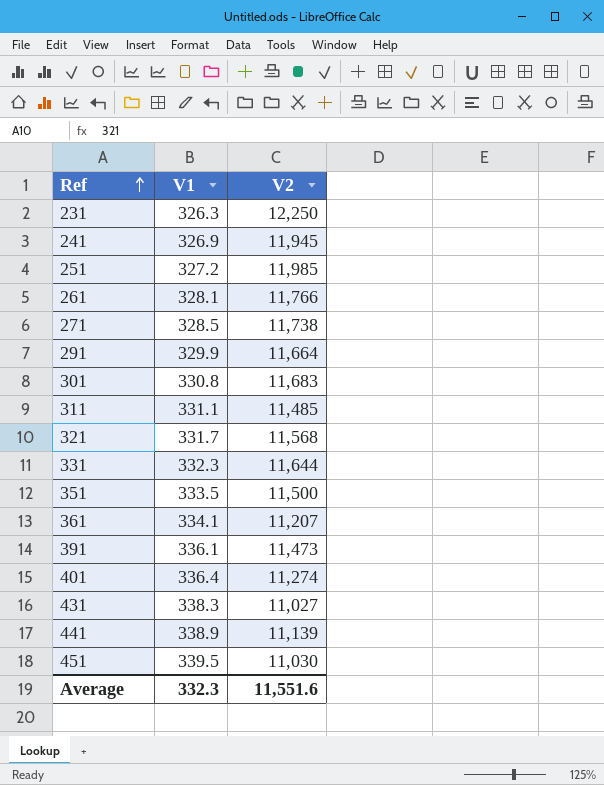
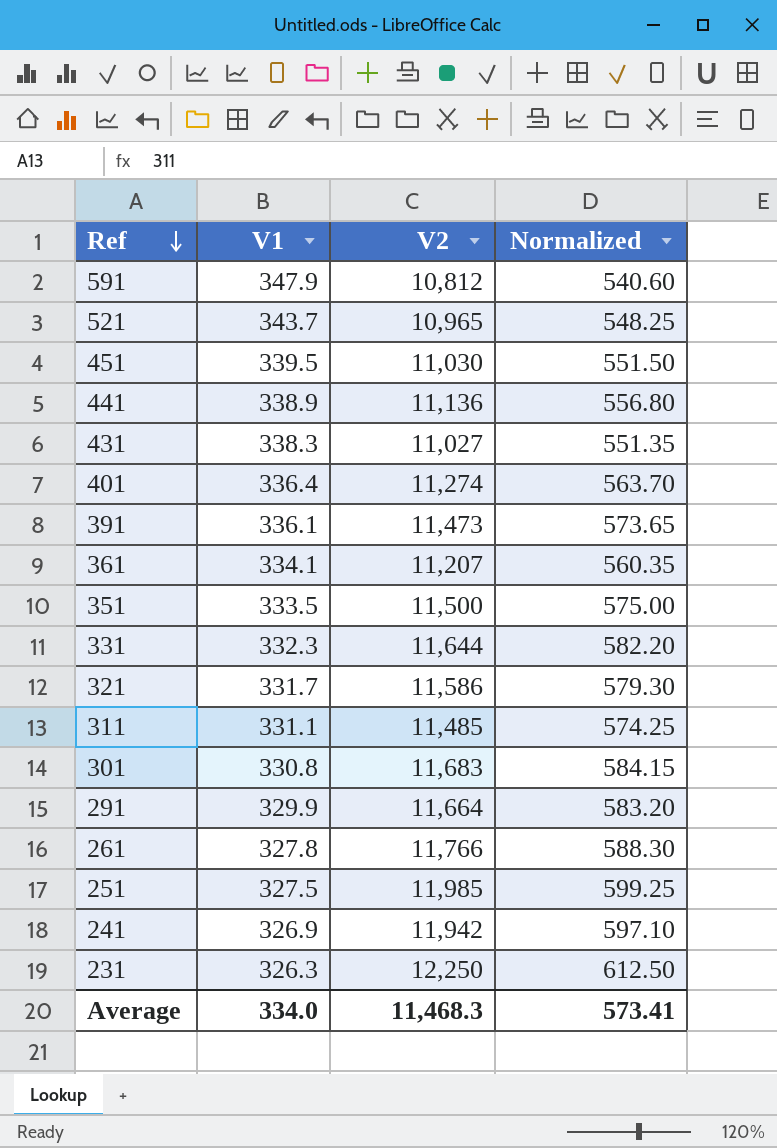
row order: Ref ascending -> Ref descending
column Normalized | formula: none -> [V2] * 0.05
row 271: 328.5 | 11,738 -> none
row 591: none -> 347.9 | 10,812 | 540.60
row 521: none -> 343.7 | 10,965 | 548.25
441 | V2: 11,139 -> 11,136
321 | V2: 11,568 -> 11,586
261 | V1: 328.1 -> 327.8
251 | V1: 327.2 -> 327.5
241 | V2: 11,945 -> 11,942
Average | V1: 332.3 -> 334.0
Average | V2: 11,551.6 -> 11,468.3

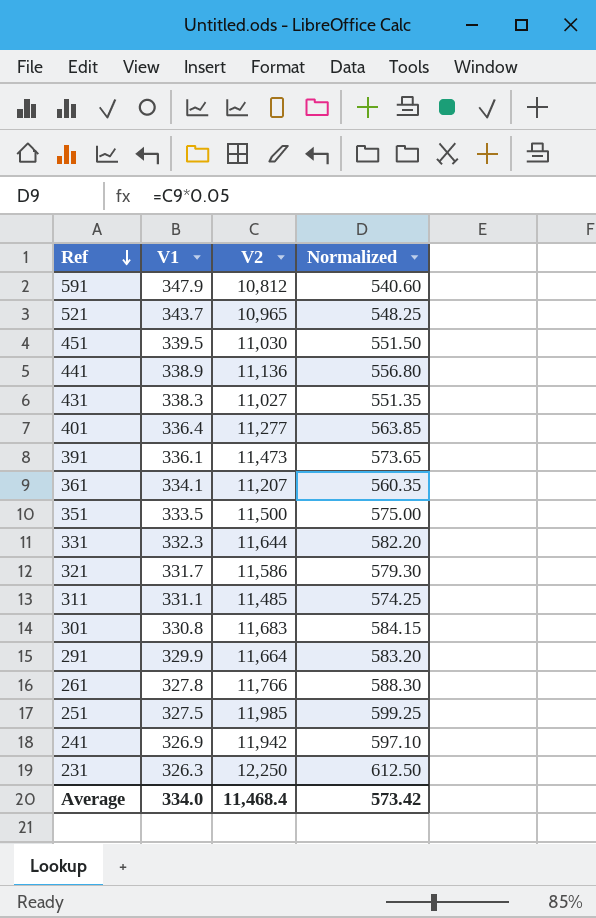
401 | V2: 11,274 -> 11,277
401 | Normalized: 563.70 -> 563.85
Average | V2: 11,468.3 -> 11,468.4
Average | Normalized: 573.41 -> 573.42

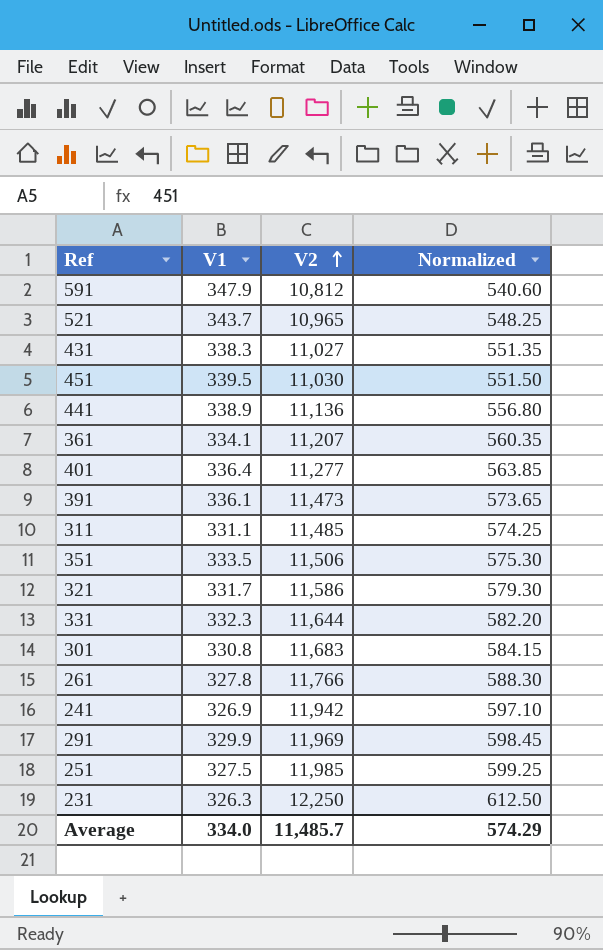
row order: Ref descending -> V2 ascending
351 | V2: 11,500 -> 11,506
351 | Normalized: 575.00 -> 575.30
291 | V2: 11,664 -> 11,969
291 | Normalized: 583.20 -> 598.45
Average | V2: 11,468.4 -> 11,485.7
Average | Normalized: 573.42 -> 574.29

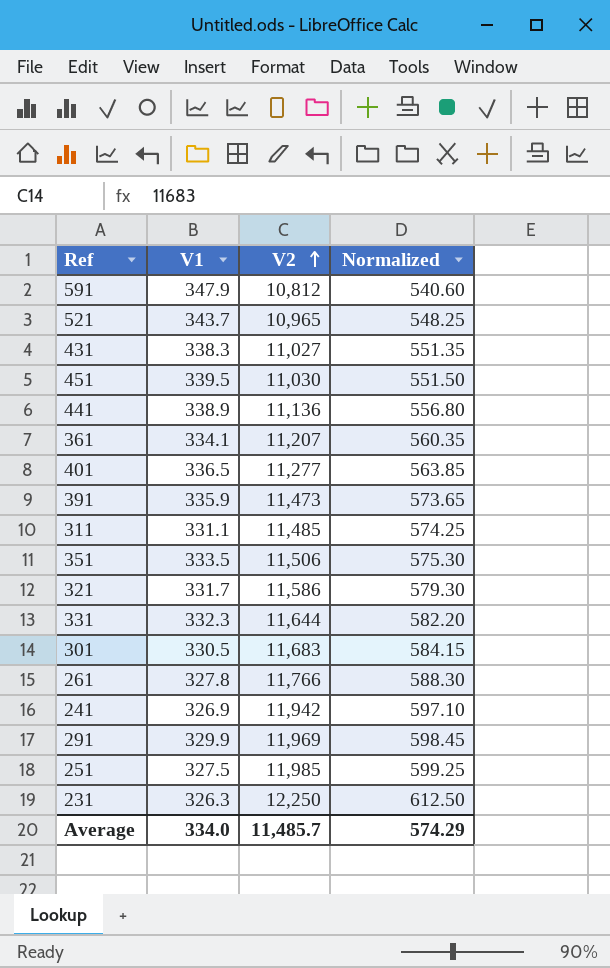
401 | V1: 336.4 -> 336.5
391 | V1: 336.1 -> 335.9
301 | V1: 330.8 -> 330.5

